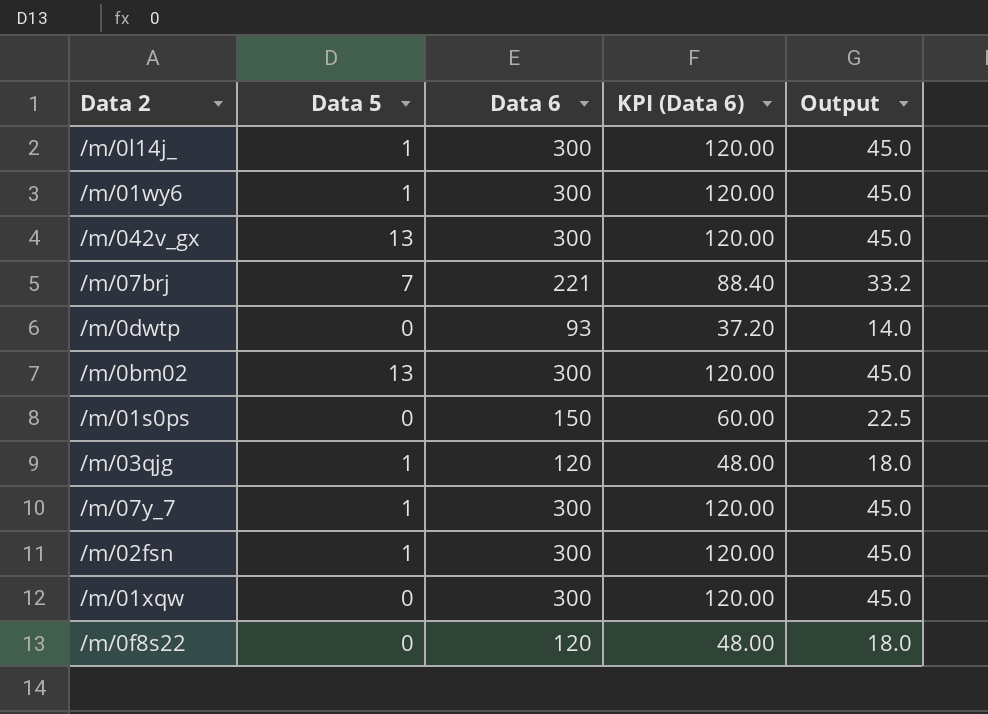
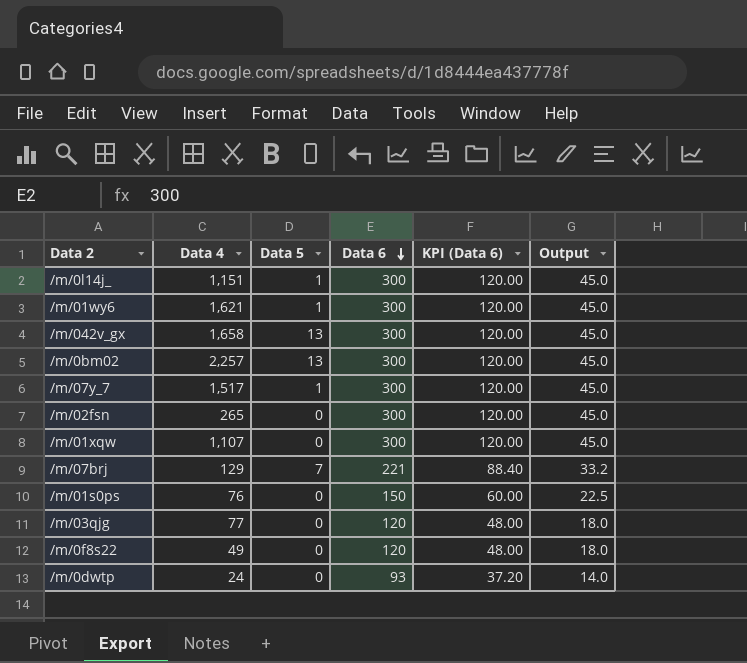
row order: none -> Data 6 descending
column Data 4 | position: none -> 2
/m/02fsn | Data 5: 1 -> 0
/m/03qjg | Data 5: 1 -> 0

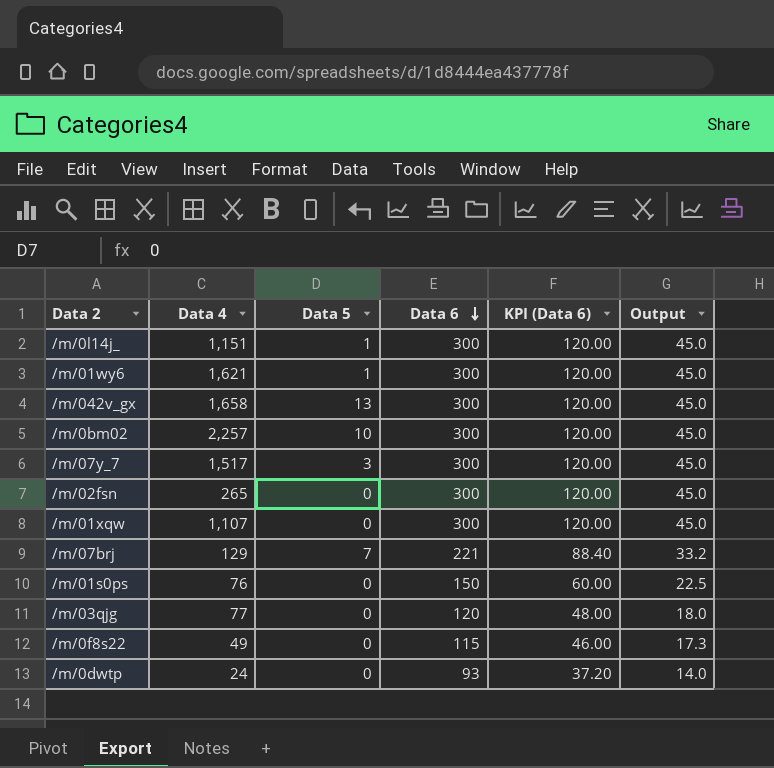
/m/0bm02 | Data 5: 13 -> 10
/m/07y_7 | Data 5: 1 -> 3
/m/0f8s22 | Data 6: 120 -> 115
/m/0f8s22 | KPI (Data 6): 48.00 -> 46.00
/m/0f8s22 | Output: 18.0 -> 17.3

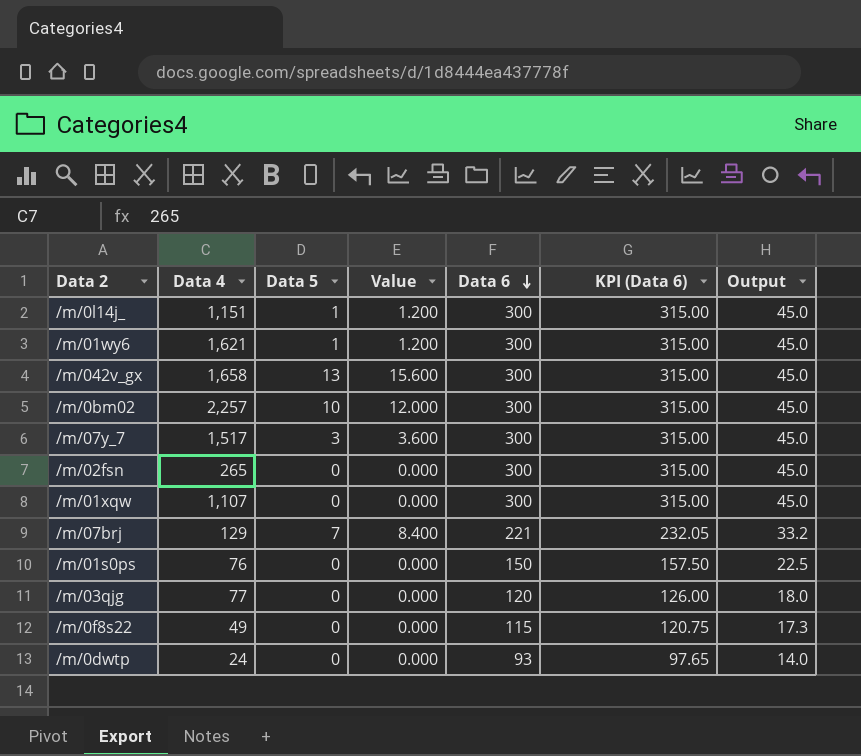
column Value | formula: none -> [Data 5] * 1.2
column KPI (Data 6) | formula: [Data 6] * 0.4 -> [Data 6] * 1.05

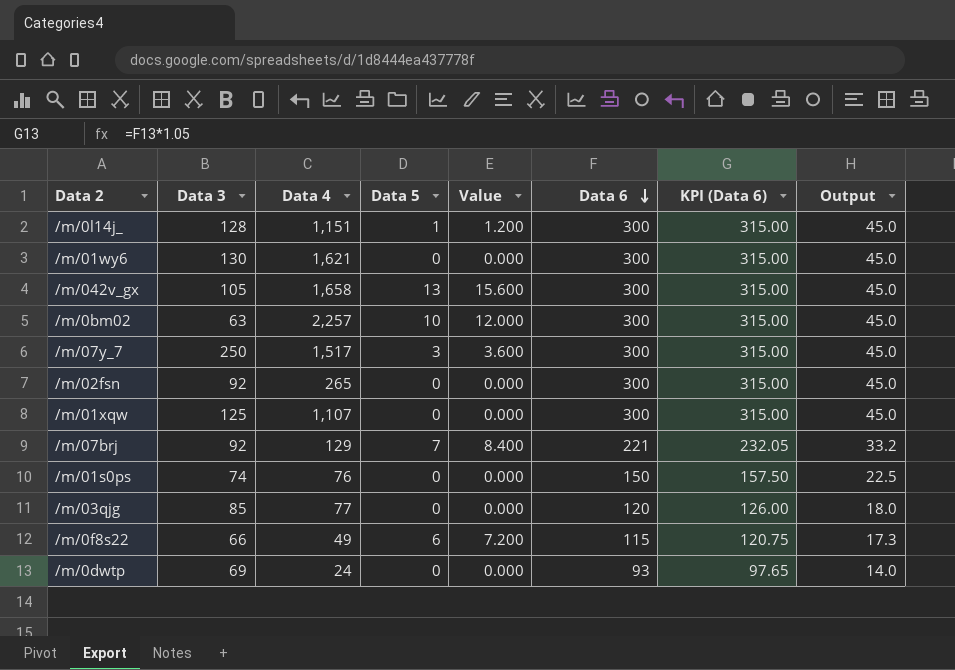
column Data 3 | position: none -> 2
/m/01wy6 | Data 5: 1 -> 0
/m/01wy6 | Value: 1.200 -> 0.000
/m/0f8s22 | Data 5: 0 -> 6
/m/0f8s22 | Value: 0.000 -> 7.200

